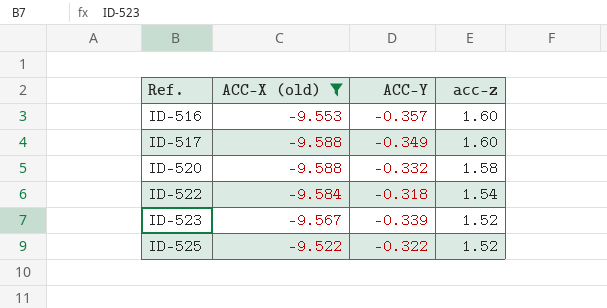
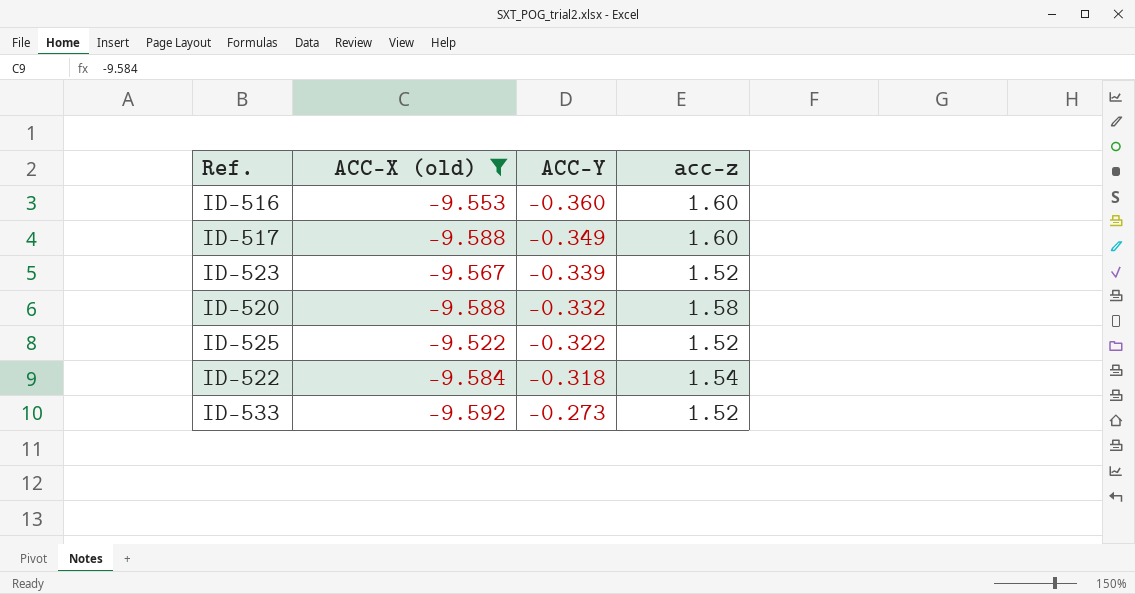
row order: Ref. ascending -> ACC-Y ascending
ID-516 | ACC-Y: -0.357 -> -0.360
row ID-533: none -> -9.592 | -0.273 | 1.52

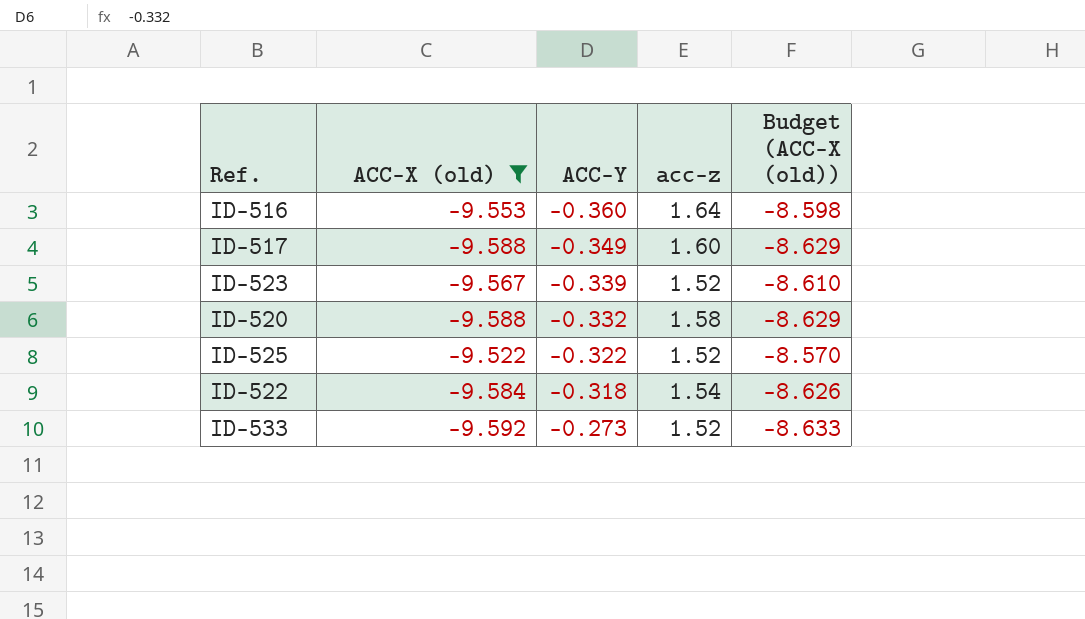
column Budget (ACC-X (old)) | formula: none -> [ACC-X (old)] * 0.9
ID-516 | acc-z: 1.60 -> 1.64

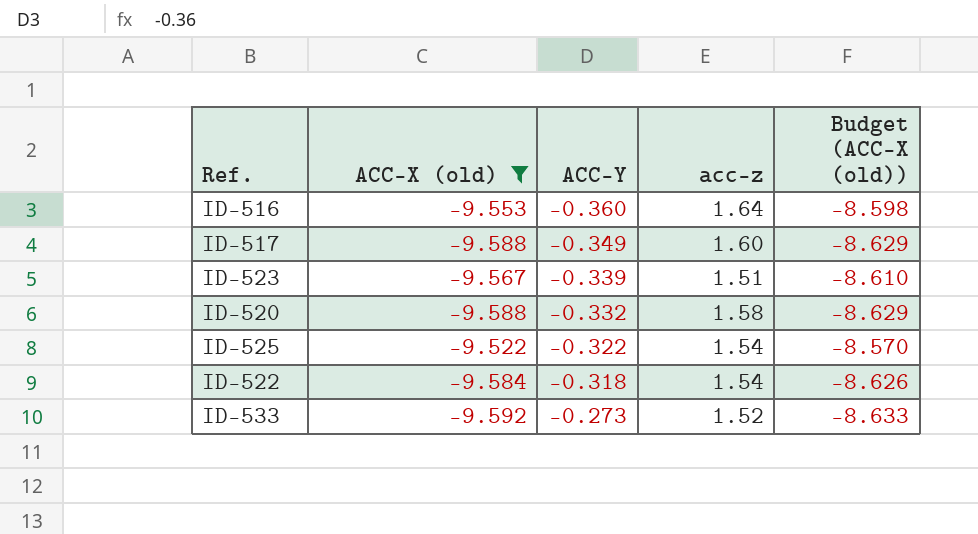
ID-523 | acc-z: 1.52 -> 1.51
ID-525 | acc-z: 1.52 -> 1.54

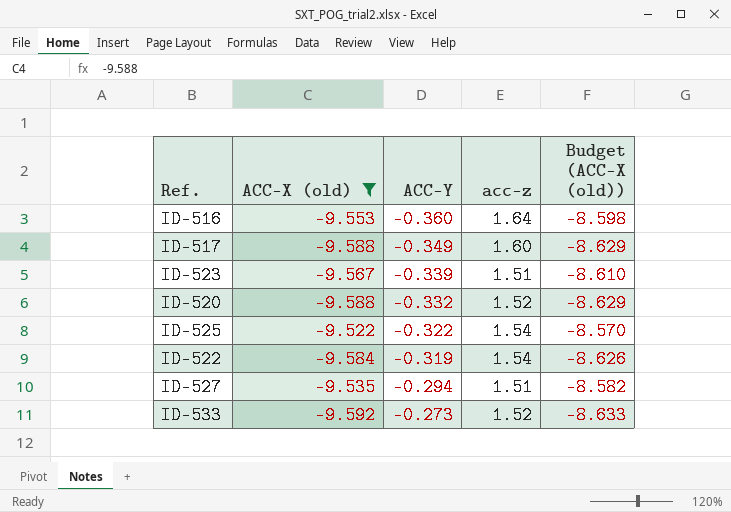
ID-520 | acc-z: 1.58 -> 1.52
ID-522 | ACC-Y: -0.318 -> -0.319
row ID-527: none -> -9.535 | -0.294 | 1.51 | -8.582

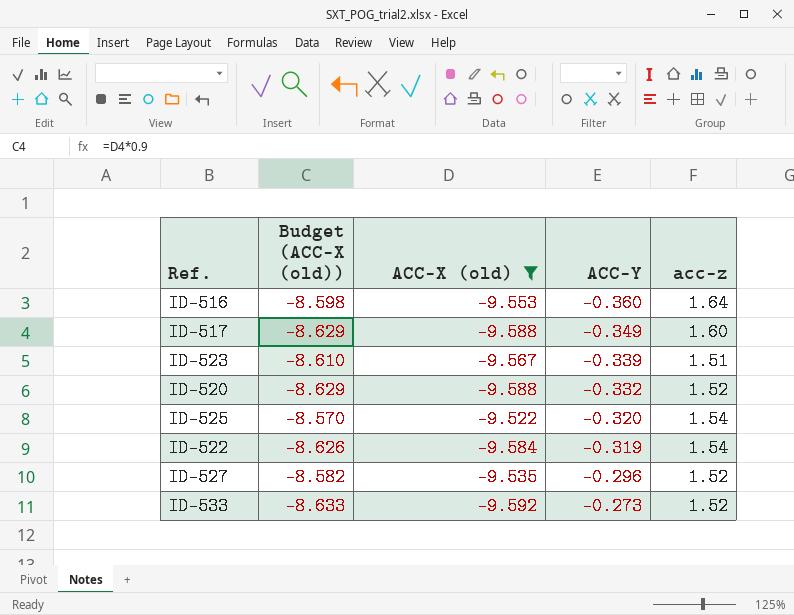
column Budget (ACC-X (old)) | position: 5 -> 2
ID-525 | ACC-Y: -0.322 -> -0.320
ID-527 | ACC-Y: -0.294 -> -0.296
ID-527 | acc-z: 1.51 -> 1.52

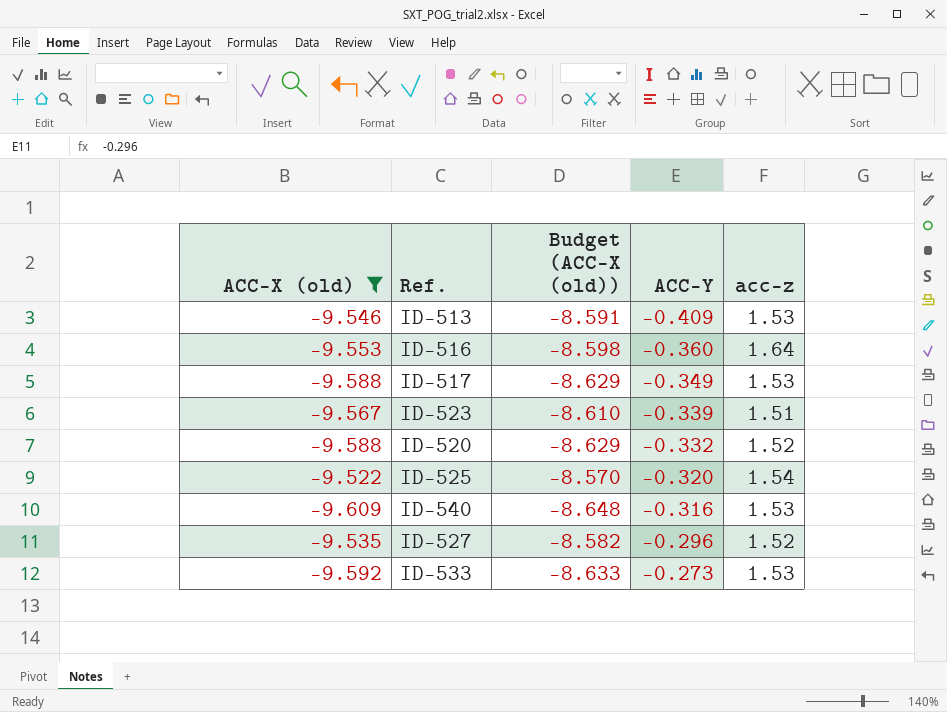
column ACC-X (old) | position: 3 -> 1
row ID-522: -8.626 | -9.584 | -0.319 | 1.54 -> none
row ID-513: none -> -9.546 | -8.591 | -0.409 | 1.53
ID-517 | acc-z: 1.60 -> 1.53
row ID-540: none -> -9.609 | -8.648 | -0.316 | 1.53
ID-533 | acc-z: 1.52 -> 1.53

